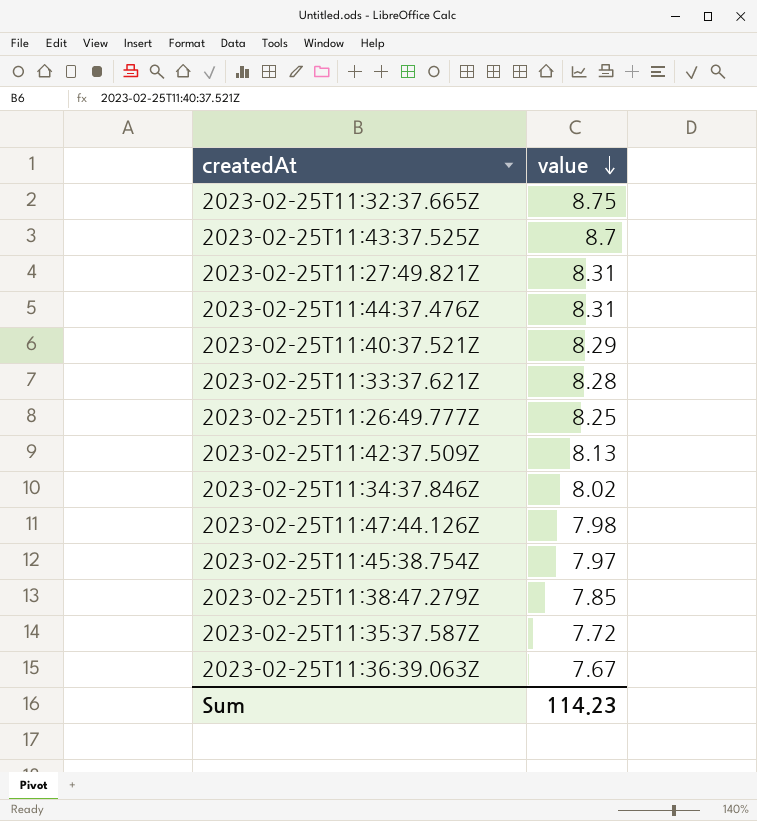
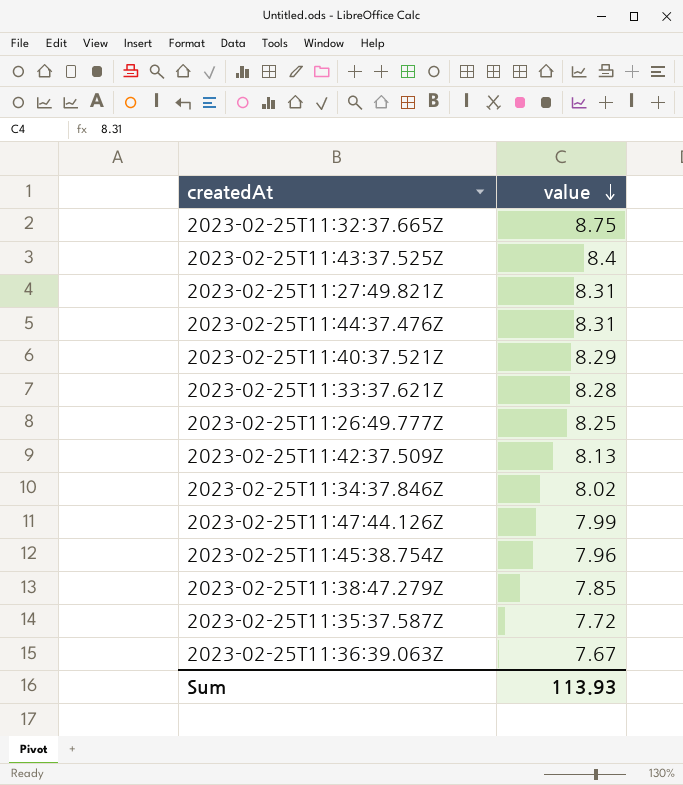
2023-02-25T11:43:37.525Z | value: 8.7 -> 8.4
2023-02-25T11:47:44.126Z | value: 7.98 -> 7.99
2023-02-25T11:45:38.754Z | value: 7.97 -> 7.96
Sum | value: 114.23 -> 113.93

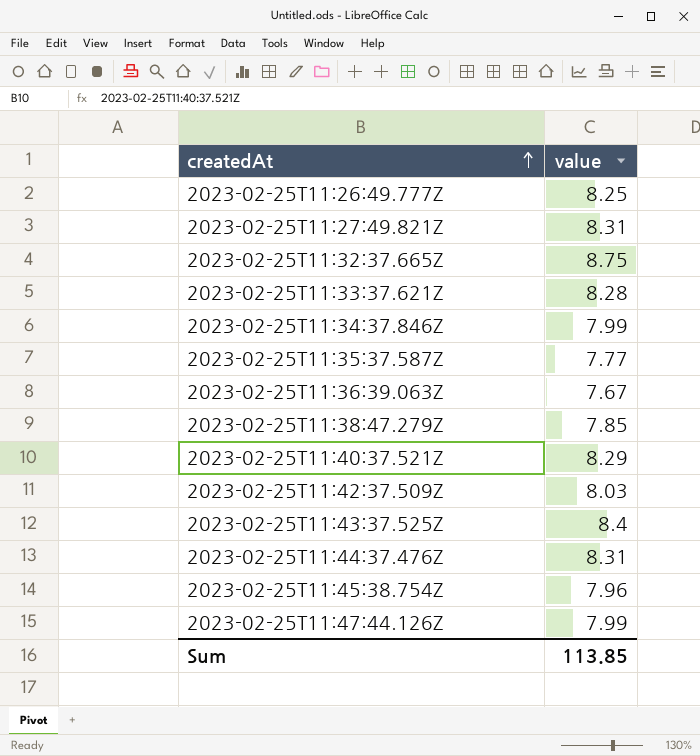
row order: value descending -> createdAt ascending
2023-02-25T11:34:37.846Z | value: 8.02 -> 7.99
2023-02-25T11:35:37.587Z | value: 7.72 -> 7.77
2023-02-25T11:42:37.509Z | value: 8.13 -> 8.03
Sum | value: 113.93 -> 113.85

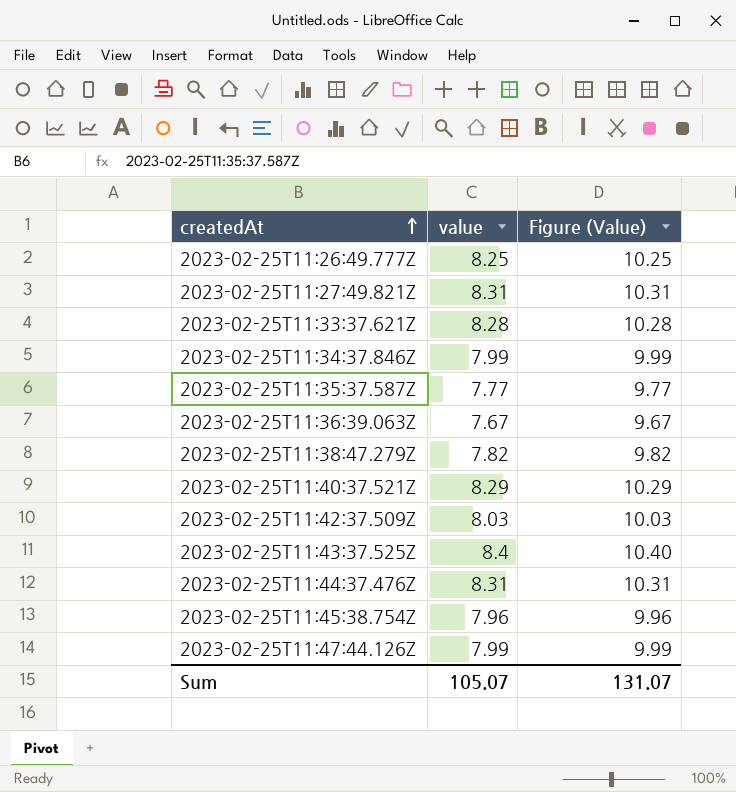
column Figure (Value) | formula: none -> [value] + 2
row 2023-02-25T11:32:37.665Z: 8.75 -> none
2023-02-25T11:38:47.279Z | value: 7.85 -> 7.82
Sum | value: 113.85 -> 105.07

